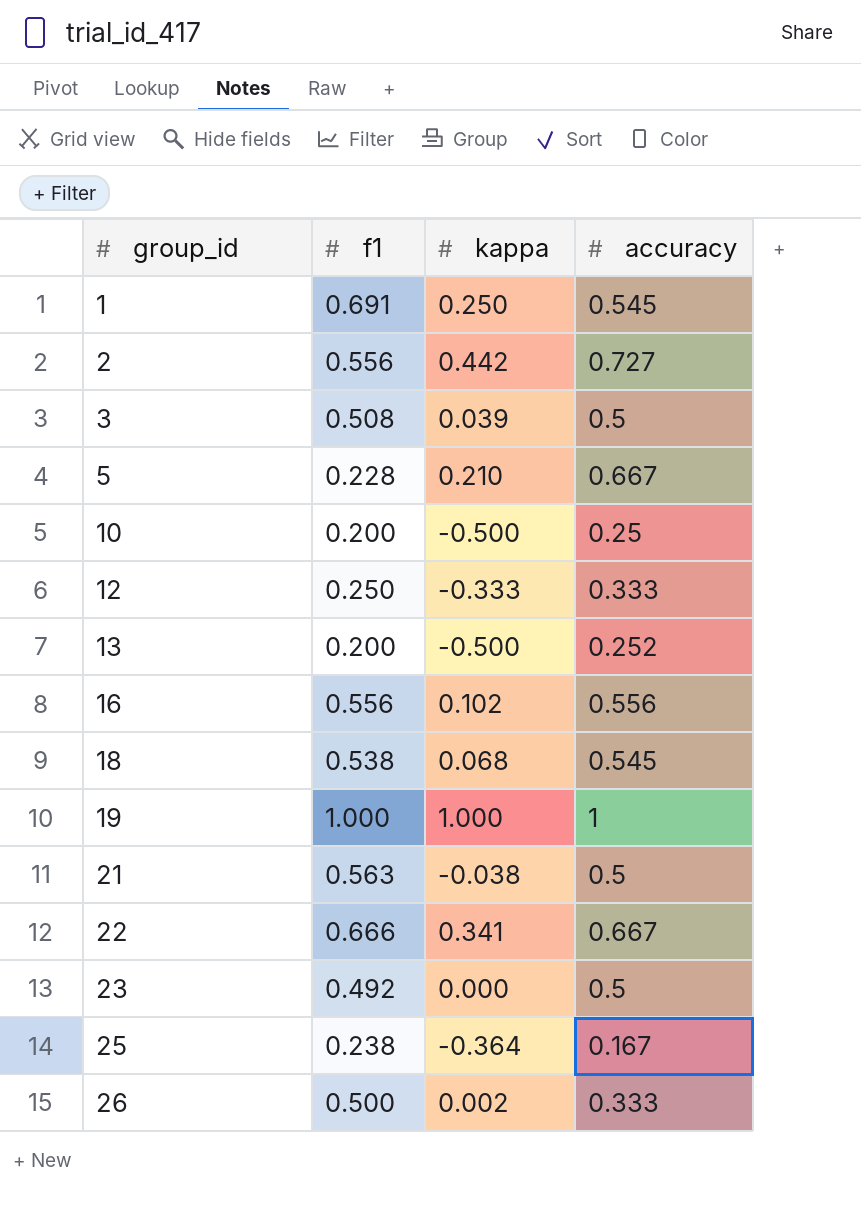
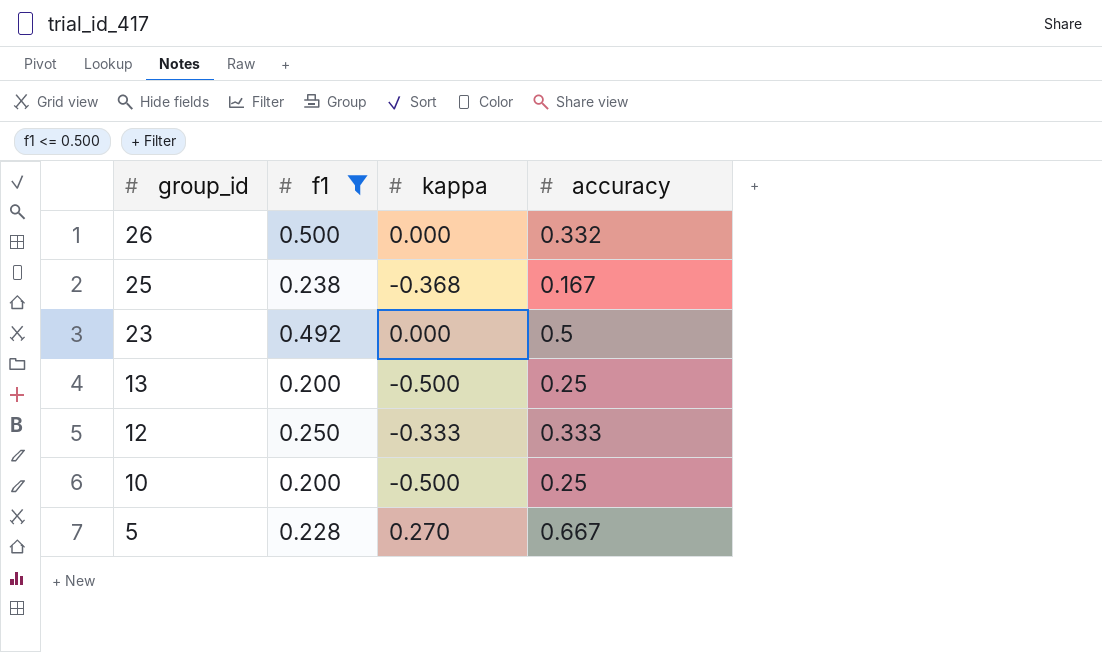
filter: none -> f1 <= 0.500
row order: group_id ascending -> group_id descending
26 | kappa: 0.002 -> 0.000
26 | accuracy: 0.333 -> 0.332
25 | kappa: -0.364 -> -0.368
13 | accuracy: 0.252 -> 0.25
5 | kappa: 0.210 -> 0.270

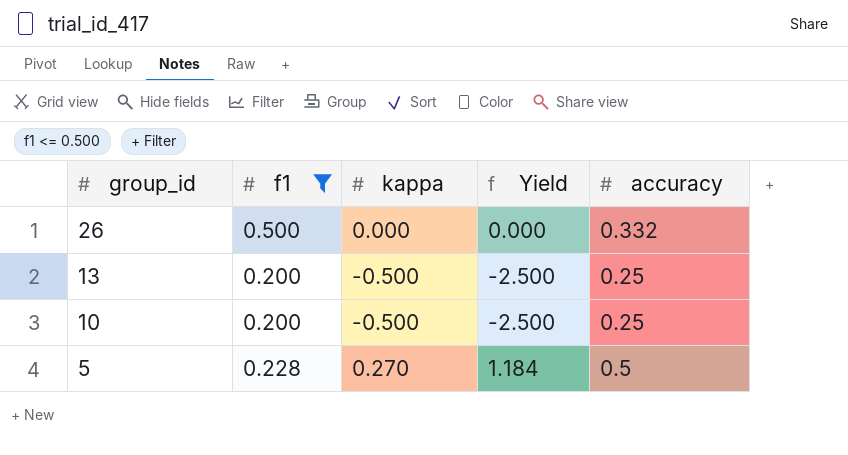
column Yield | formula: none -> [kappa] / [f1]
row 25: 0.238 | -0.368 | 0.167 -> none
row 23: 0.492 | 0.000 | 0.5 -> none
row 12: 0.250 | -0.333 | 0.333 -> none
5 | accuracy: 0.667 -> 0.5

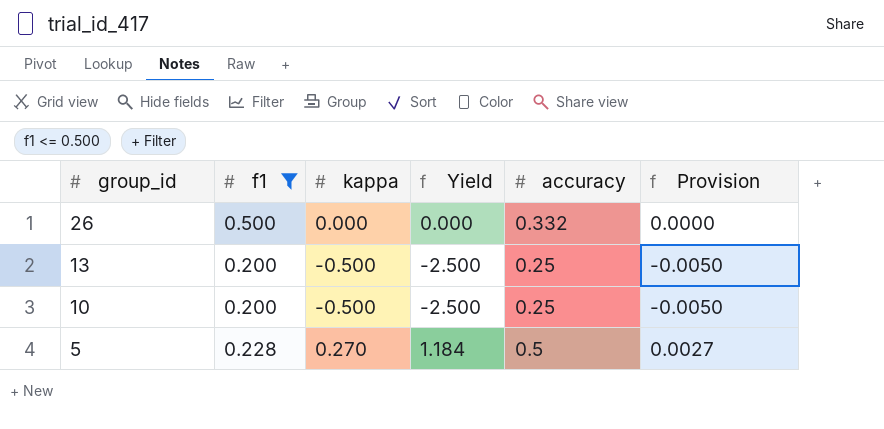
column Provision | formula: none -> [kappa] * 0.01

